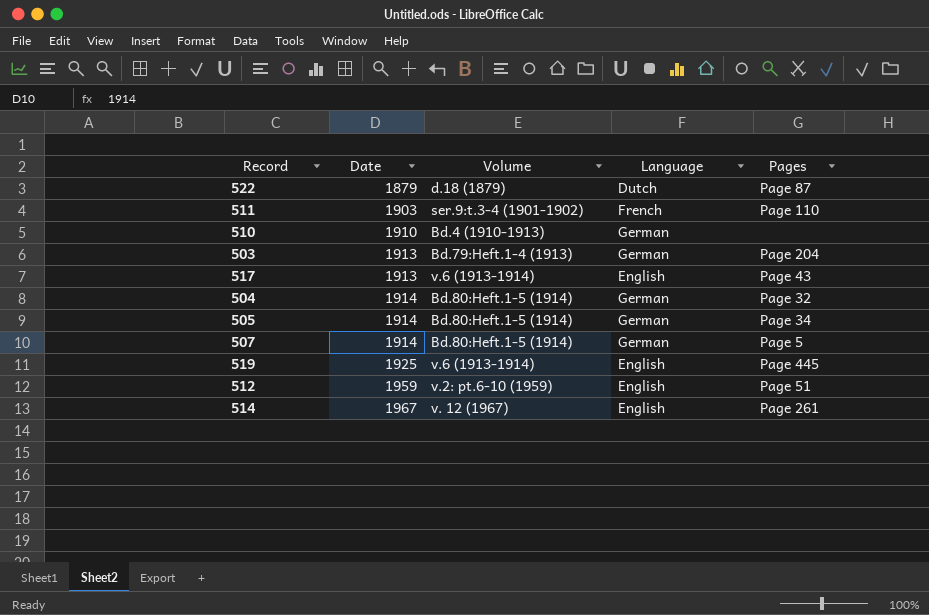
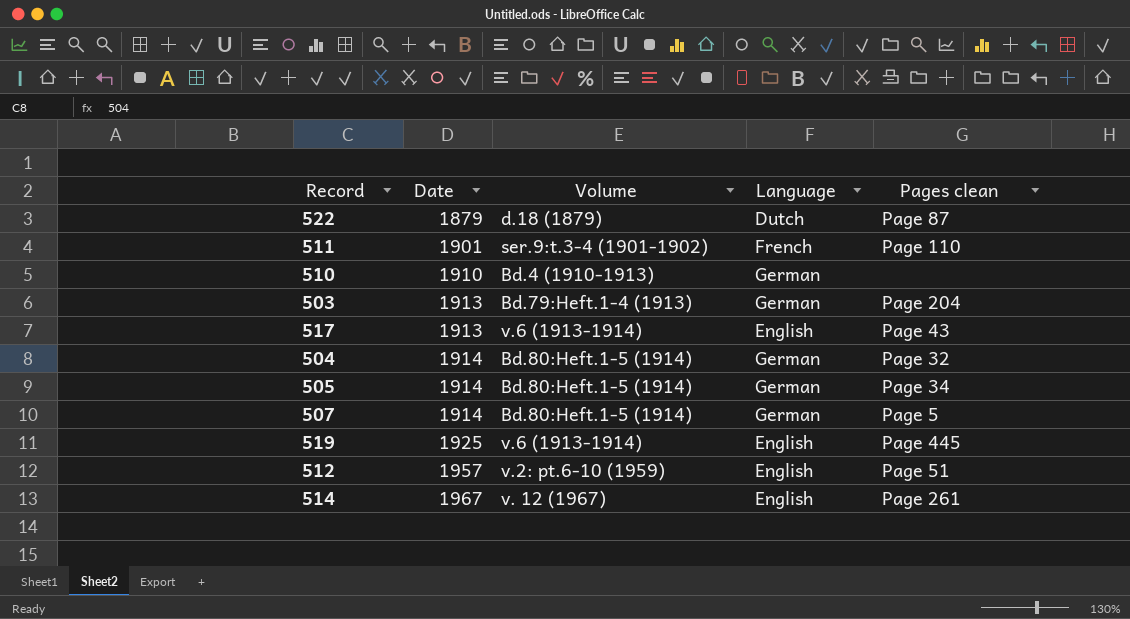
column name: Pages -> Pages clean
511 | Date: 1903 -> 1901
512 | Date: 1959 -> 1957

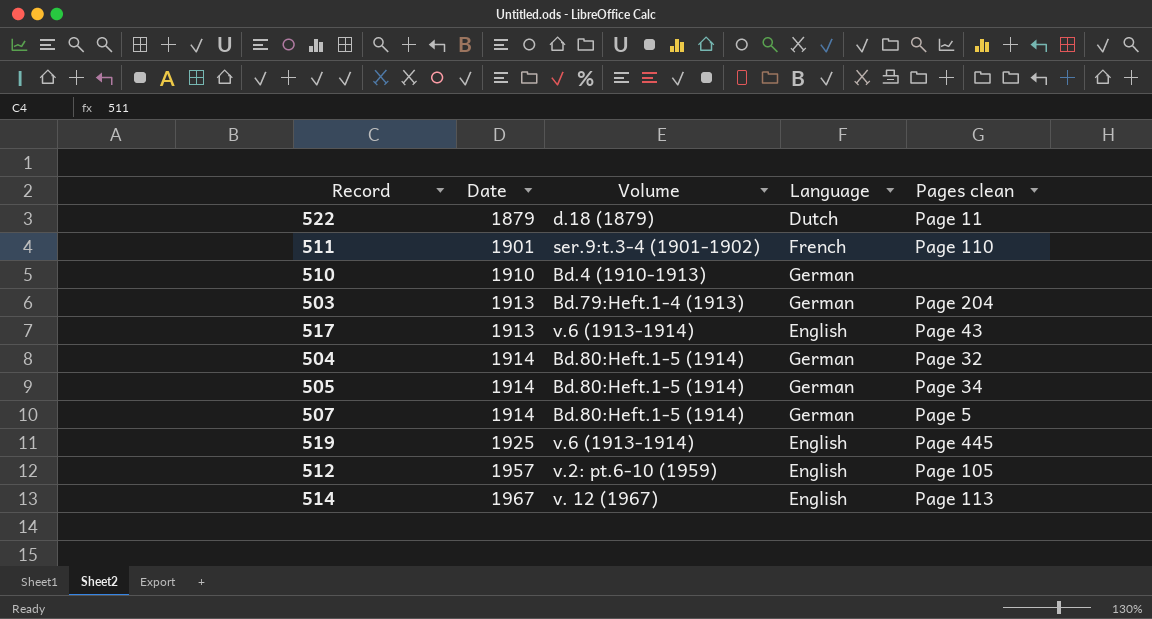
522 | Pages clean: Page 87 -> Page 11
512 | Pages clean: Page 51 -> Page 105
514 | Pages clean: Page 261 -> Page 113

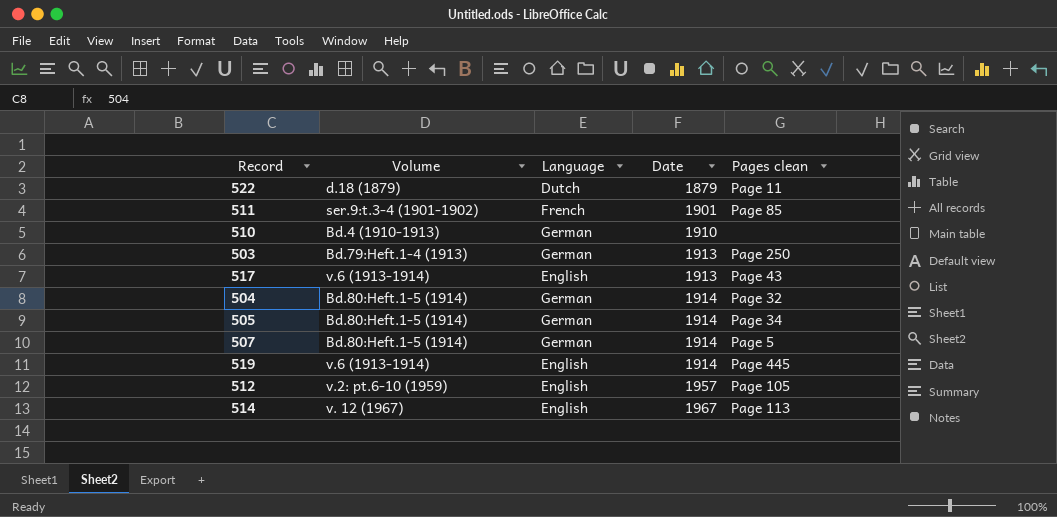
column Date | position: 2 -> 4
511 | Pages clean: Page 110 -> Page 85
503 | Pages clean: Page 204 -> Page 250
519 | Date: 1925 -> 1914

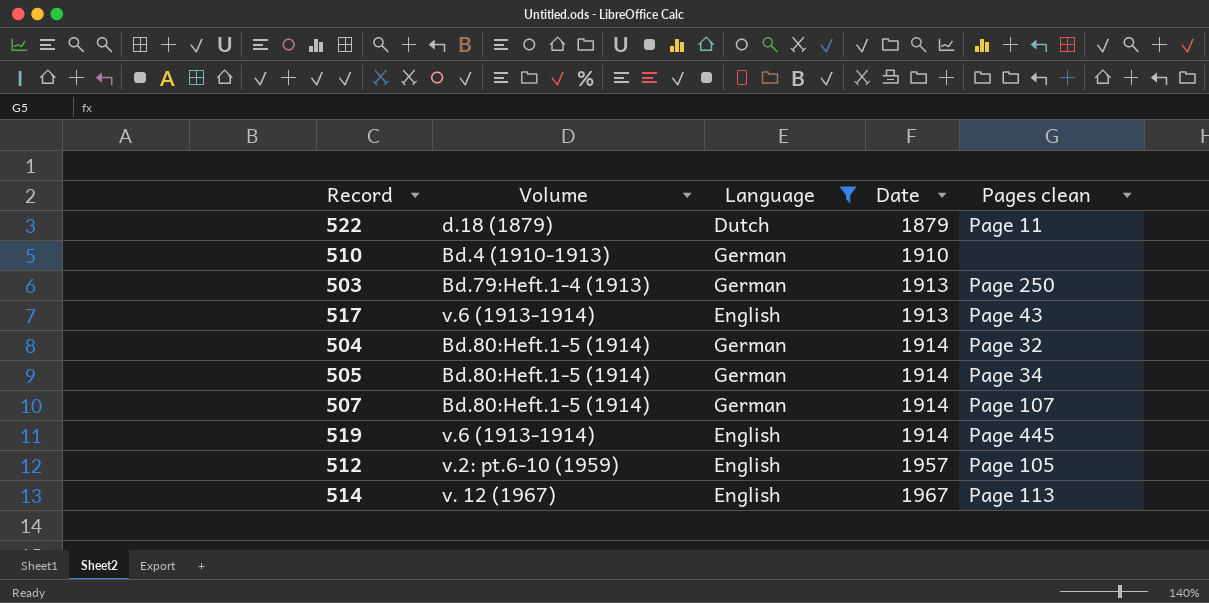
filter: none -> Language != French
507 | Pages clean: Page 5 -> Page 107

